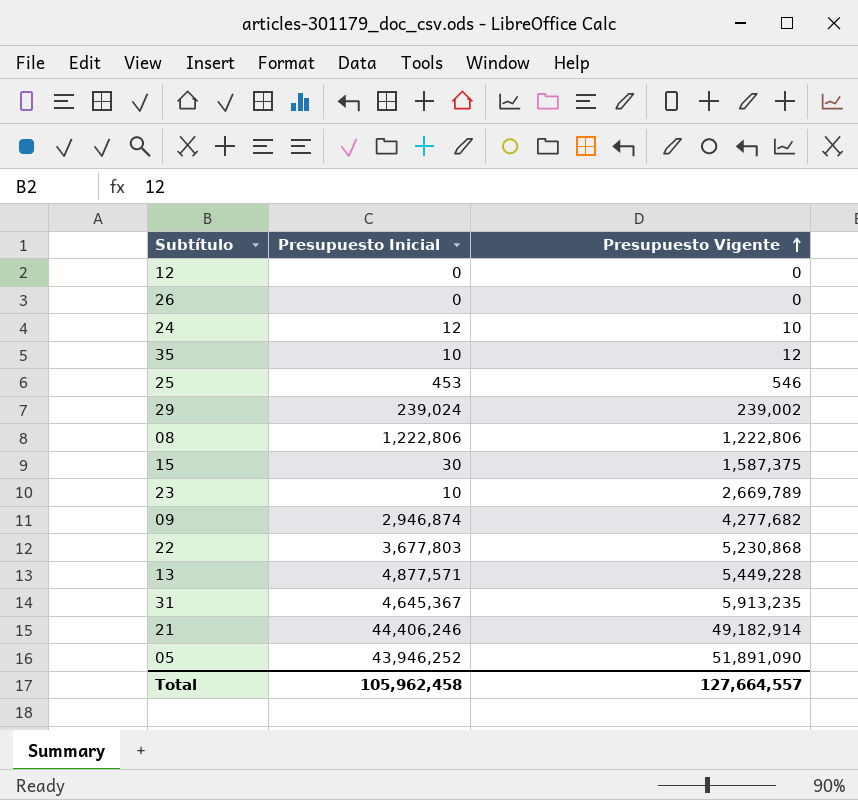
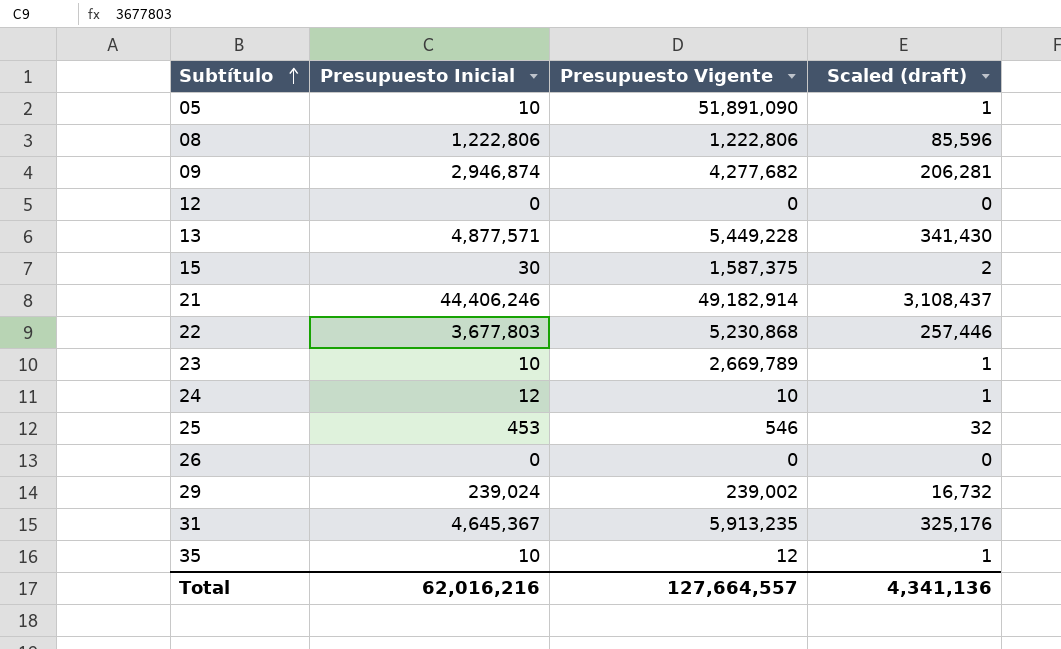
row order: Presupuesto Vigente ascending -> Subtítulo ascending
column Scaled (draft) | formula: none -> [Presupuesto Inicial] * 0.07
05 | Presupuesto Inicial: 43,946,252 -> 10
Total | Presupuesto Inicial: 105,962,458 -> 62,016,216

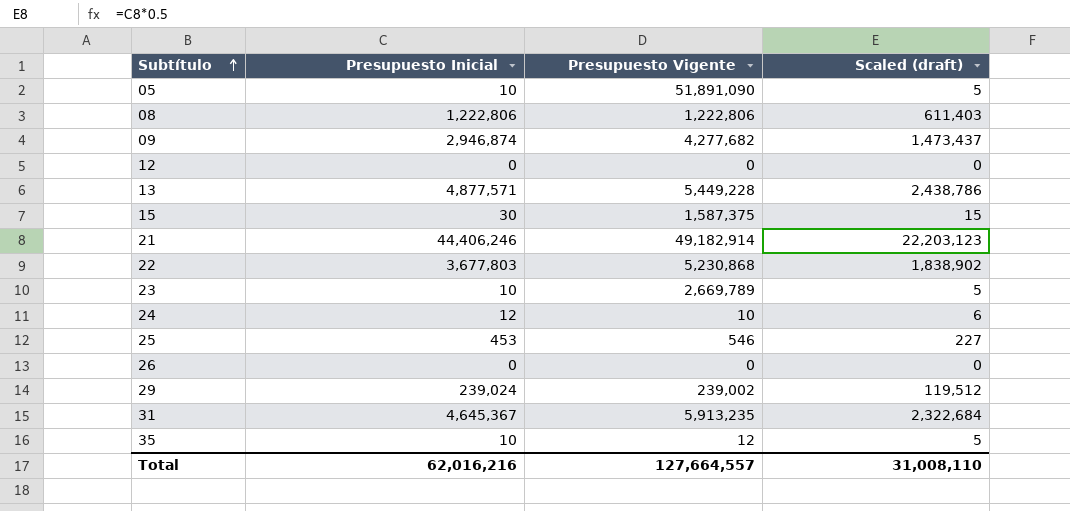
column Scaled (draft) | formula: [Presupuesto Inicial] * 0.07 -> [Presupuesto Inicial] * 0.5
Total | Scaled (draft): 4,341,136 -> 31,008,110

